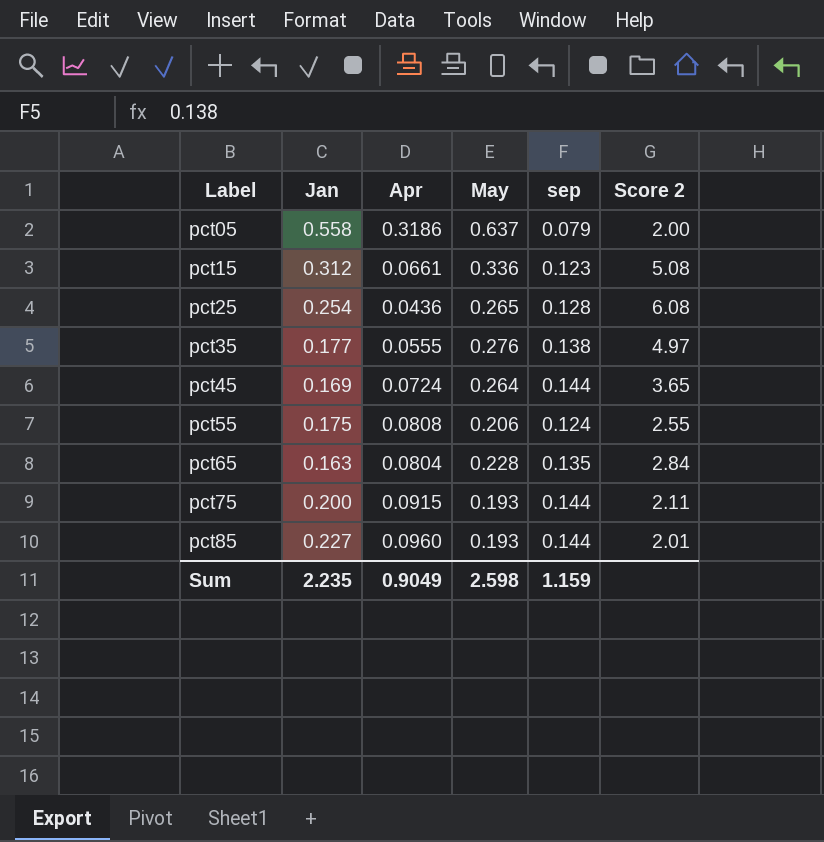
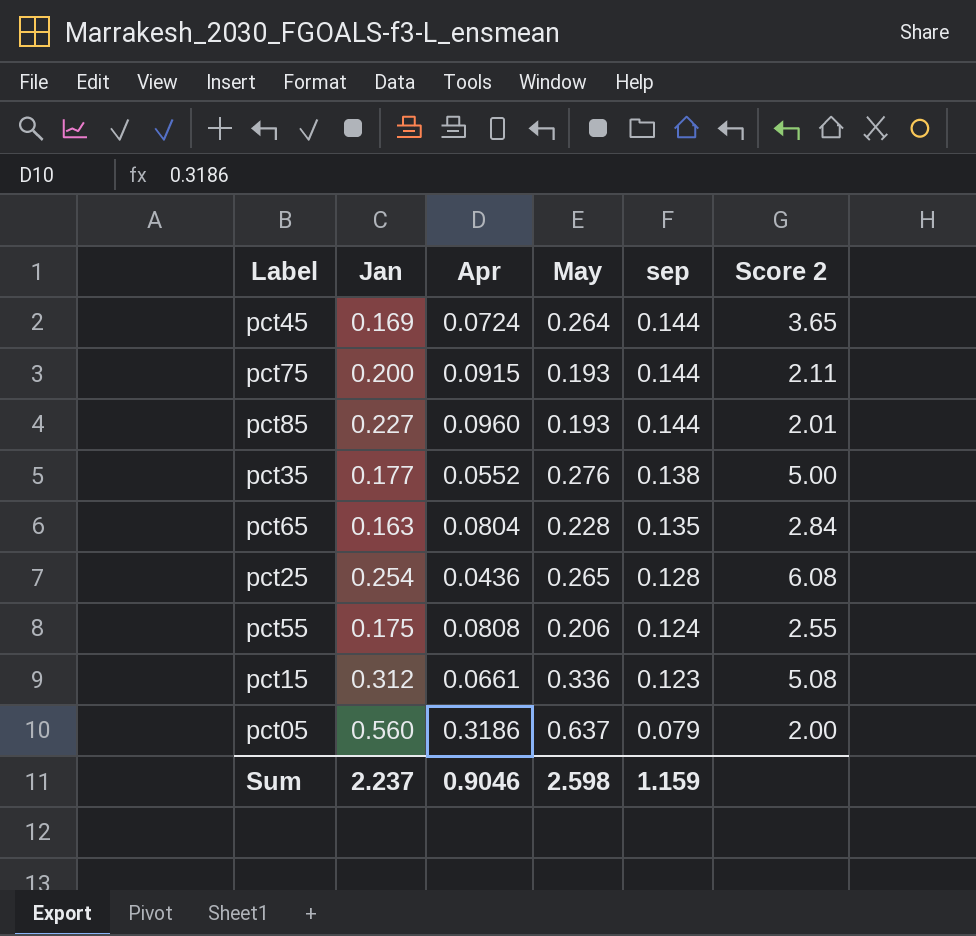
row order: Label ascending -> sep descending
pct35 | Apr: 0.0555 -> 0.0552
pct35 | Score 2: 4.97 -> 5.00
pct05 | Jan: 0.558 -> 0.560
Sum | Jan: 2.235 -> 2.237
Sum | Apr: 0.9049 -> 0.9046

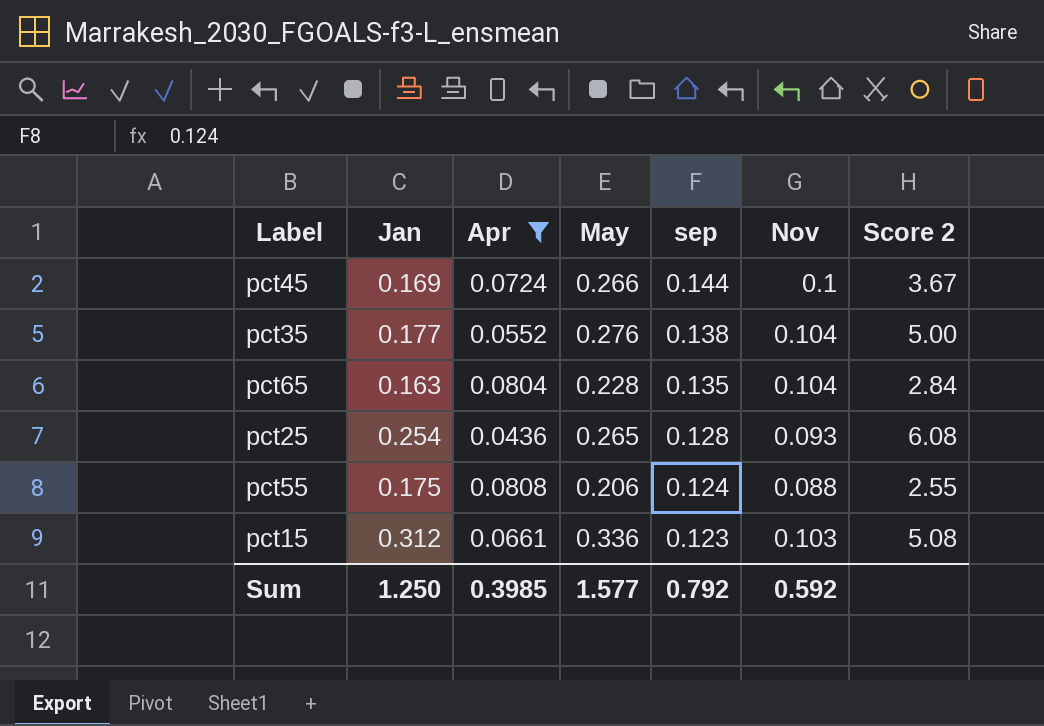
filter: none -> Apr <= 0.0808
column Nov | position: none -> 6
pct45 | May: 0.264 -> 0.266
pct45 | Score 2: 3.65 -> 3.67
Sum | Jan: 2.237 -> 1.250
Sum | Apr: 0.9046 -> 0.3985
Sum | May: 2.598 -> 1.577
Sum | sep: 1.159 -> 0.792

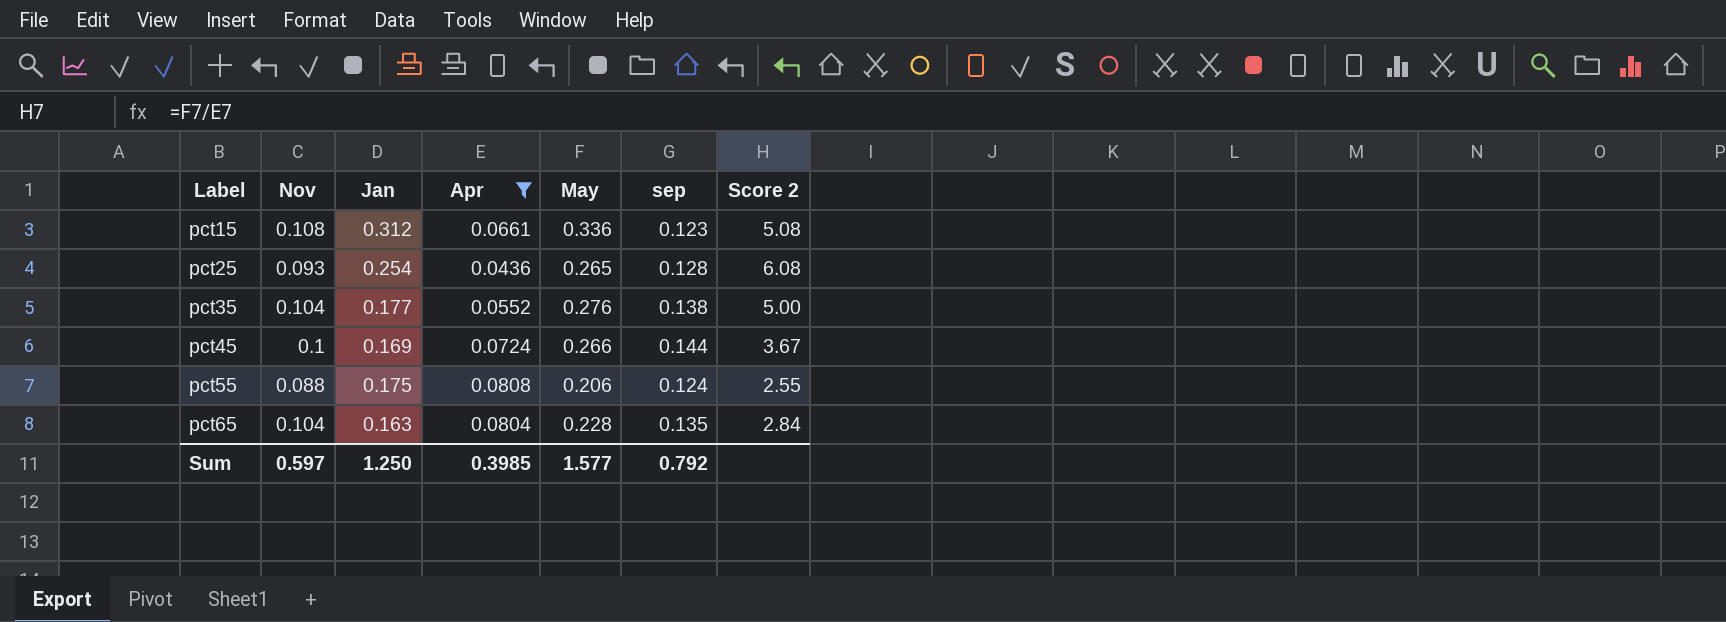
row order: sep descending -> Label ascending
column Nov | position: 6 -> 2
pct15 | Nov: 0.103 -> 0.108
Sum | Nov: 0.592 -> 0.597

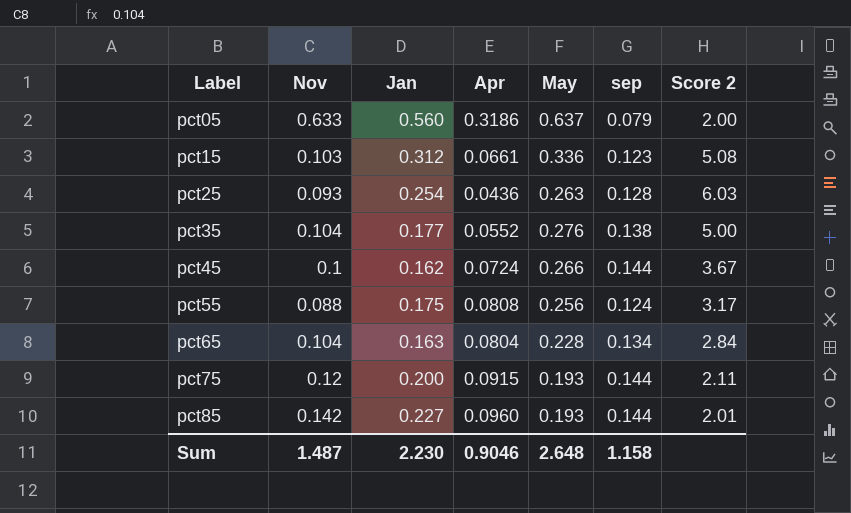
filter: Apr <= 0.0808 -> none
pct15 | Nov: 0.108 -> 0.103
pct25 | May: 0.265 -> 0.263
pct25 | Score 2: 6.08 -> 6.03
pct45 | Jan: 0.169 -> 0.162
pct55 | May: 0.206 -> 0.256
pct55 | Score 2: 2.55 -> 3.17
pct65 | sep: 0.135 -> 0.134
Sum | Nov: 0.597 -> 1.487
Sum | Jan: 1.250 -> 2.230
Sum | Apr: 0.3985 -> 0.9046
Sum | May: 1.577 -> 2.648
Sum | sep: 0.792 -> 1.158

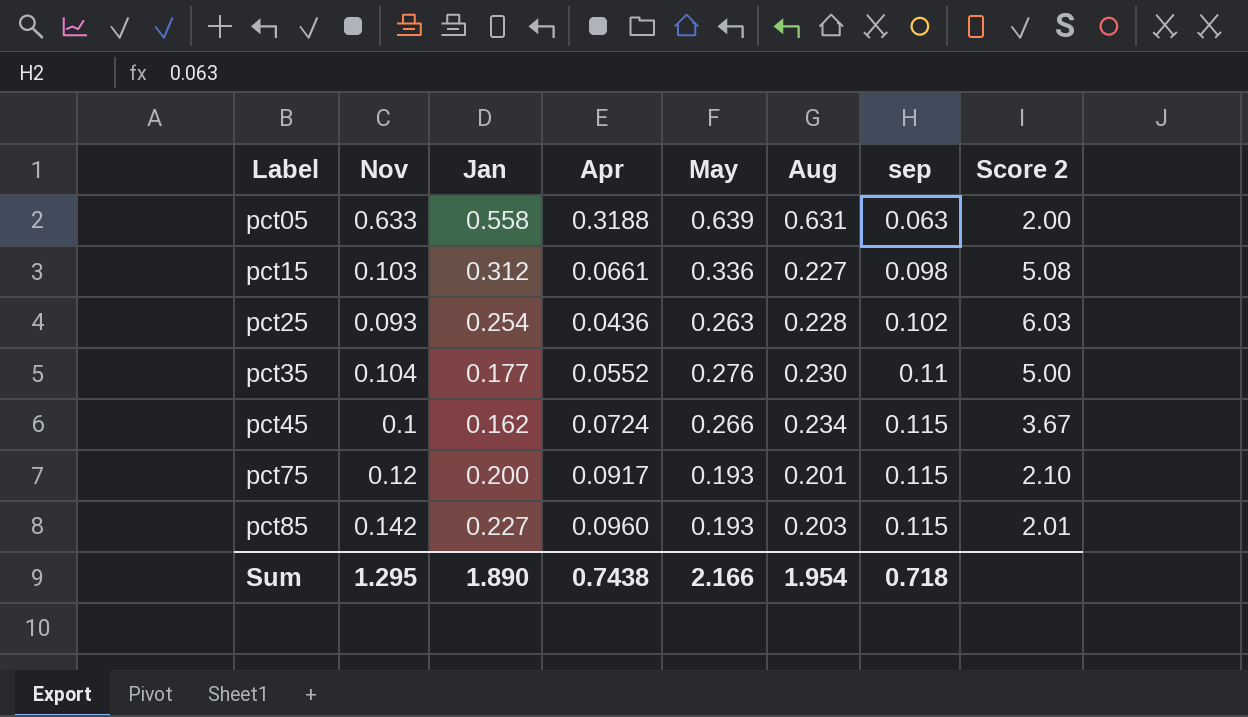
column Aug | position: none -> 6
row pct55: 0.088 | 0.175 | 0.0808 | 0.256 | 0.124 | 3.17 -> none
row pct65: 0.104 | 0.163 | 0.0804 | 0.228 | 0.134 | 2.84 -> none
pct05 | Jan: 0.560 -> 0.558
pct05 | Apr: 0.3186 -> 0.3188
pct05 | May: 0.637 -> 0.639
pct05 | sep: 0.079 -> 0.063
pct15 | sep: 0.123 -> 0.098
pct25 | sep: 0.128 -> 0.102
pct35 | sep: 0.138 -> 0.11
pct45 | sep: 0.144 -> 0.115
pct75 | Apr: 0.0915 -> 0.0917
pct75 | sep: 0.144 -> 0.115
pct75 | Score 2: 2.11 -> 2.10
pct85 | sep: 0.144 -> 0.115
Sum | Nov: 1.487 -> 1.295
Sum | Jan: 2.230 -> 1.890
Sum | Apr: 0.9046 -> 0.7438
Sum | May: 2.648 -> 2.166
Sum | sep: 1.158 -> 0.718

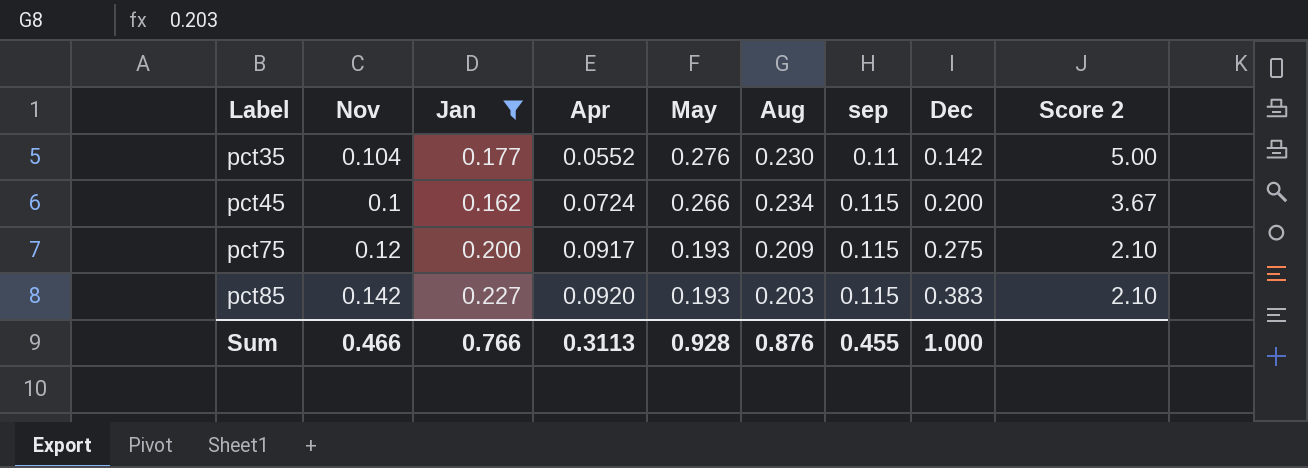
filter: none -> Jan <= 0.227
column Dec | position: none -> 8
pct75 | Aug: 0.201 -> 0.209
pct85 | Apr: 0.0960 -> 0.0920
pct85 | Score 2: 2.01 -> 2.10
Sum | Nov: 1.295 -> 0.466
Sum | Jan: 1.890 -> 0.766
Sum | Apr: 0.7438 -> 0.3113
Sum | May: 2.166 -> 0.928
Sum | Aug: 1.954 -> 0.876
Sum | sep: 0.718 -> 0.455

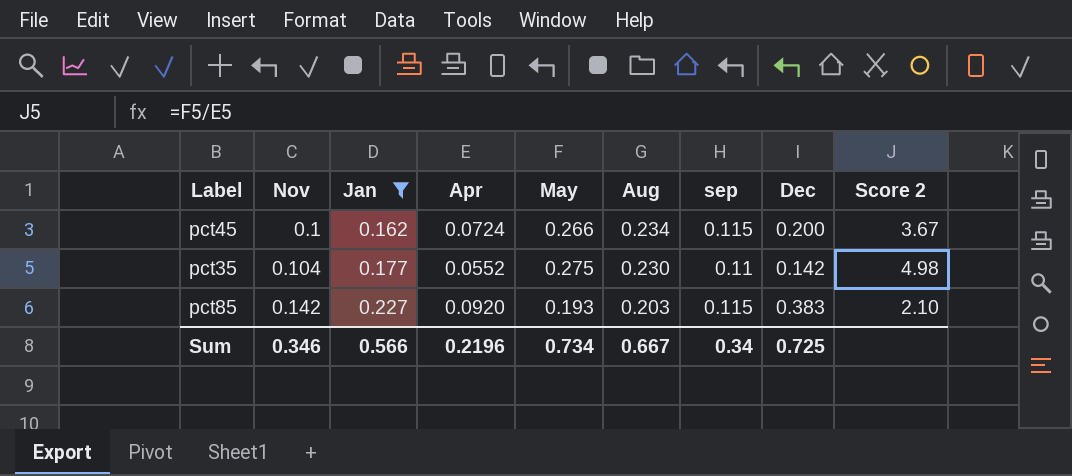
row order: Label ascending -> Nov ascending
row pct75: 0.12 | 0.200 | 0.0917 | 0.193 | 0.209 | 0.115 | 0.275 | 2.10 -> none
pct35 | May: 0.276 -> 0.275
pct35 | Score 2: 5.00 -> 4.98
Sum | Nov: 0.466 -> 0.346
Sum | Jan: 0.766 -> 0.566
Sum | Apr: 0.3113 -> 0.2196
Sum | May: 0.928 -> 0.734
Sum | Aug: 0.876 -> 0.667
Sum | sep: 0.455 -> 0.34
Sum | Dec: 1.000 -> 0.725

